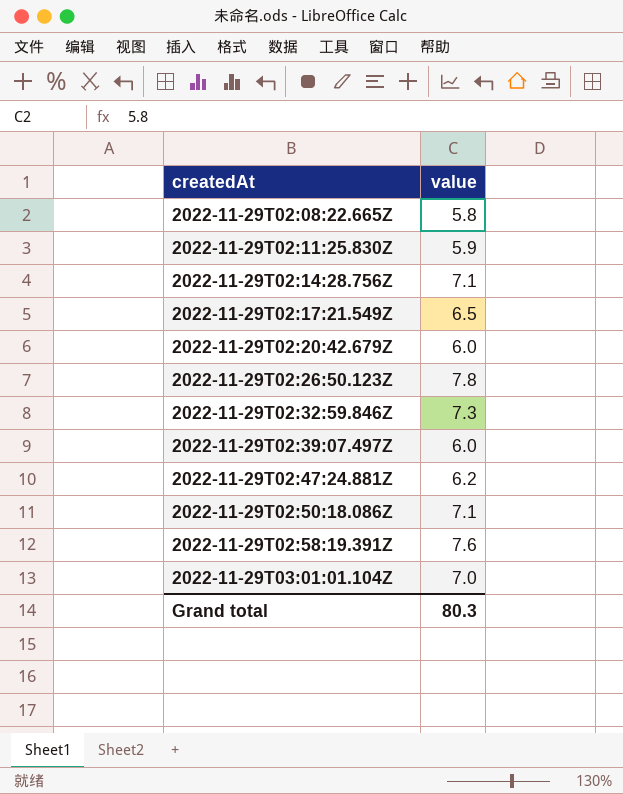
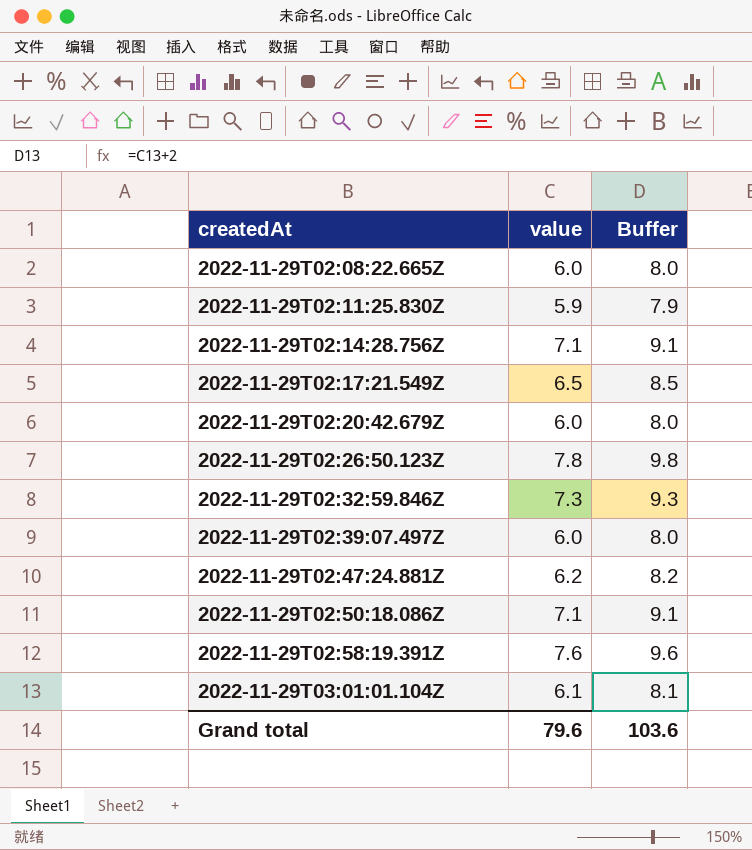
column Buffer | formula: none -> [value] + 2
2022-11-29T02:08:22.665Z | value: 5.8 -> 6.0
2022-11-29T03:01:01.104Z | value: 7.0 -> 6.1
Grand total | value: 80.3 -> 79.6

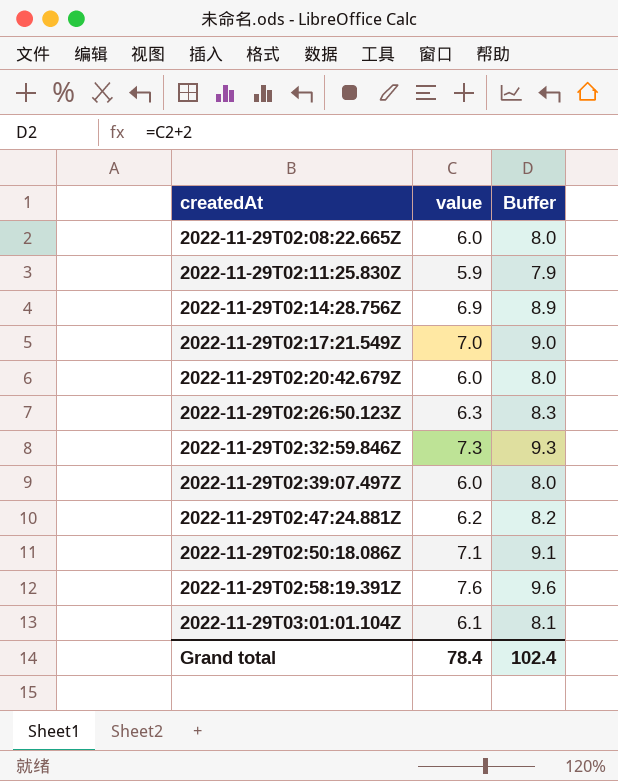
2022-11-29T02:14:28.756Z | value: 7.1 -> 6.9
2022-11-29T02:14:28.756Z | Buffer: 9.1 -> 8.9
2022-11-29T02:17:21.549Z | value: 6.5 -> 7.0
2022-11-29T02:17:21.549Z | Buffer: 8.5 -> 9.0
2022-11-29T02:26:50.123Z | value: 7.8 -> 6.3
2022-11-29T02:26:50.123Z | Buffer: 9.8 -> 8.3
Grand total | value: 79.6 -> 78.4
Grand total | Buffer: 103.6 -> 102.4

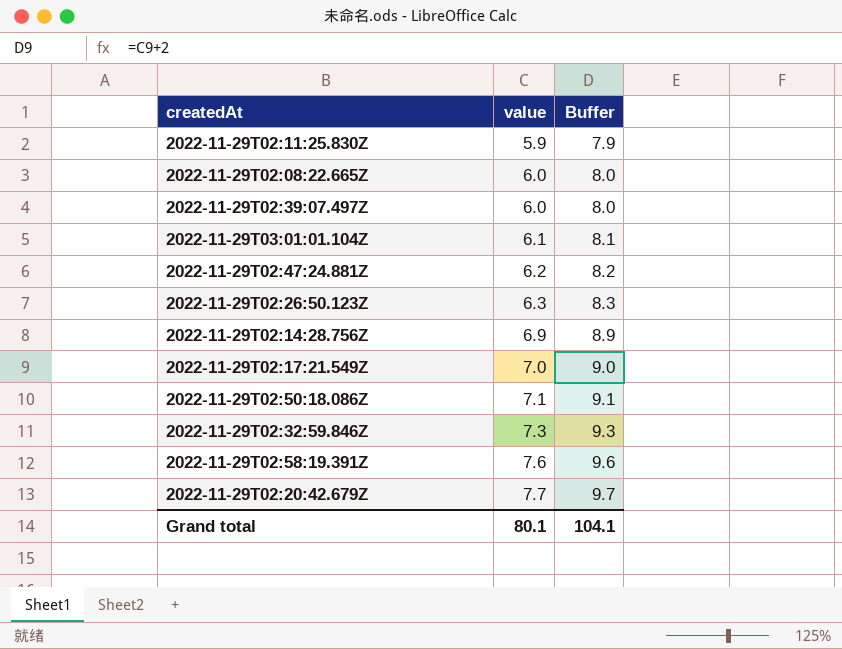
row order: createdAt ascending -> value ascending
2022-11-29T02:20:42.679Z | value: 6.0 -> 7.7
2022-11-29T02:20:42.679Z | Buffer: 8.0 -> 9.7
Grand total | value: 78.4 -> 80.1
Grand total | Buffer: 102.4 -> 104.1

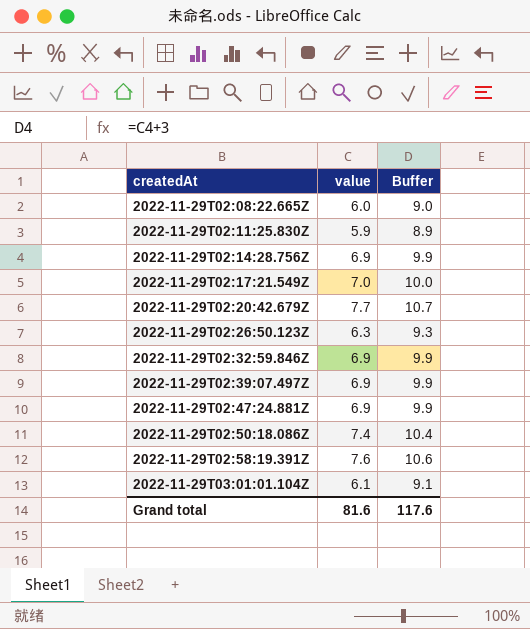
row order: value ascending -> createdAt ascending
column Buffer | formula: [value] + 2 -> [value] + 3
2022-11-29T02:32:59.846Z | value: 7.3 -> 6.9
2022-11-29T02:39:07.497Z | value: 6.0 -> 6.9
2022-11-29T02:47:24.881Z | value: 6.2 -> 6.9
2022-11-29T02:50:18.086Z | value: 7.1 -> 7.4
Grand total | value: 80.1 -> 81.6
Grand total | Buffer: 104.1 -> 117.6

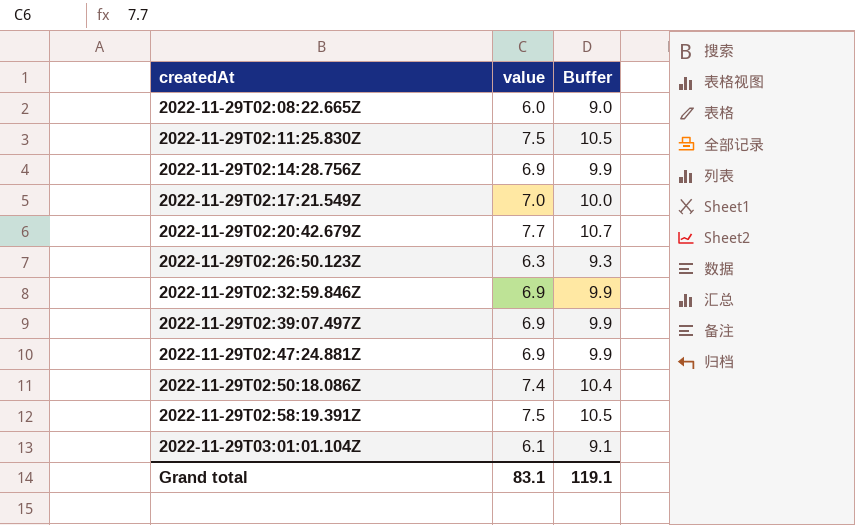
2022-11-29T02:11:25.830Z | value: 5.9 -> 7.5
2022-11-29T02:11:25.830Z | Buffer: 8.9 -> 10.5
2022-11-29T02:58:19.391Z | value: 7.6 -> 7.5
2022-11-29T02:58:19.391Z | Buffer: 10.6 -> 10.5
Grand total | value: 81.6 -> 83.1
Grand total | Buffer: 117.6 -> 119.1

